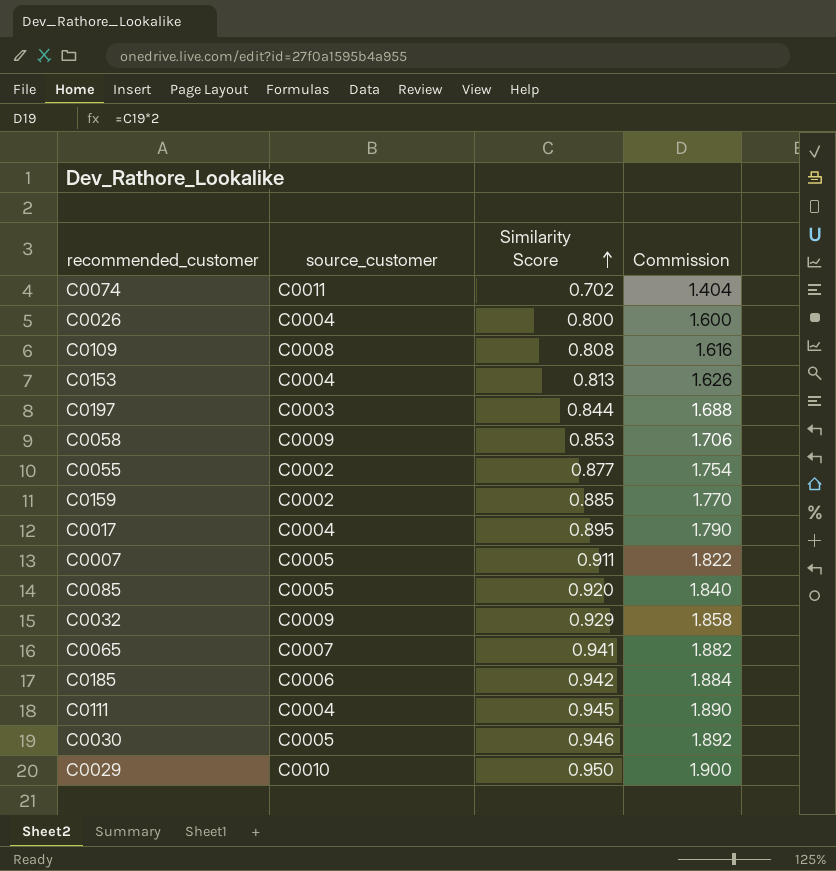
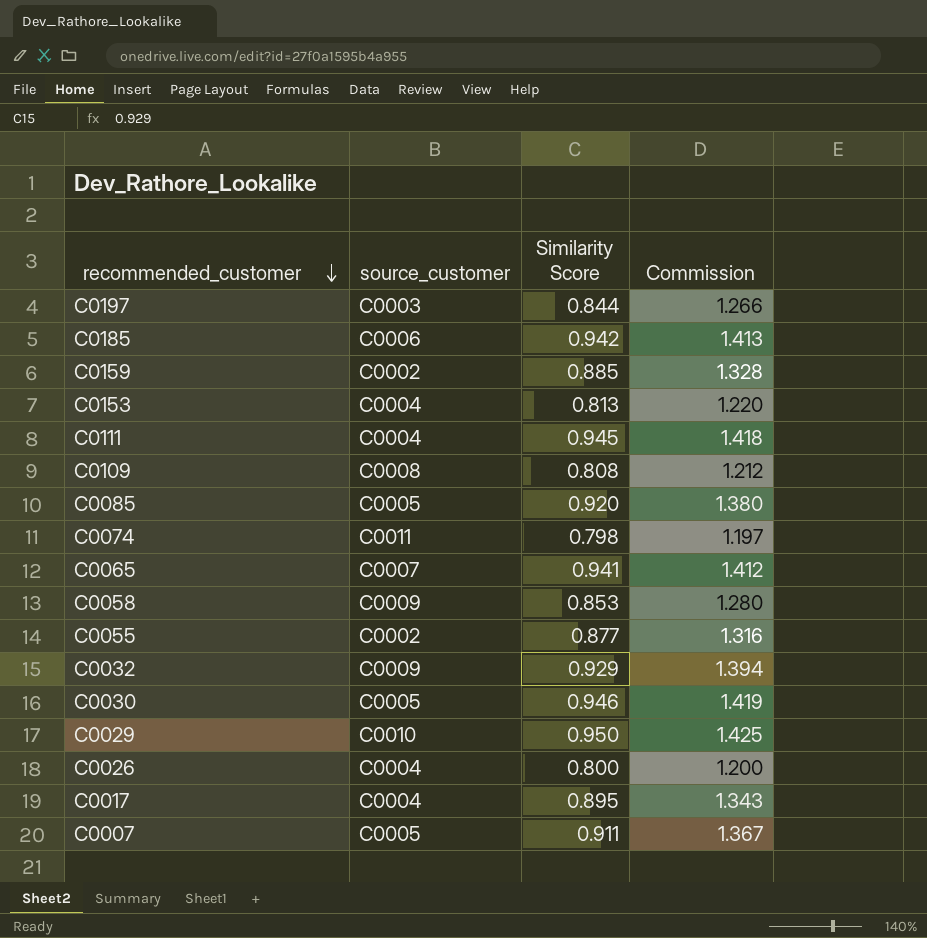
row order: Similarity Score ascending -> recommended_customer descending
column Commission | formula: [Similarity Score] * 2 -> [Similarity Score] * 1.5
C0074 | Similarity Score: 0.702 -> 0.798

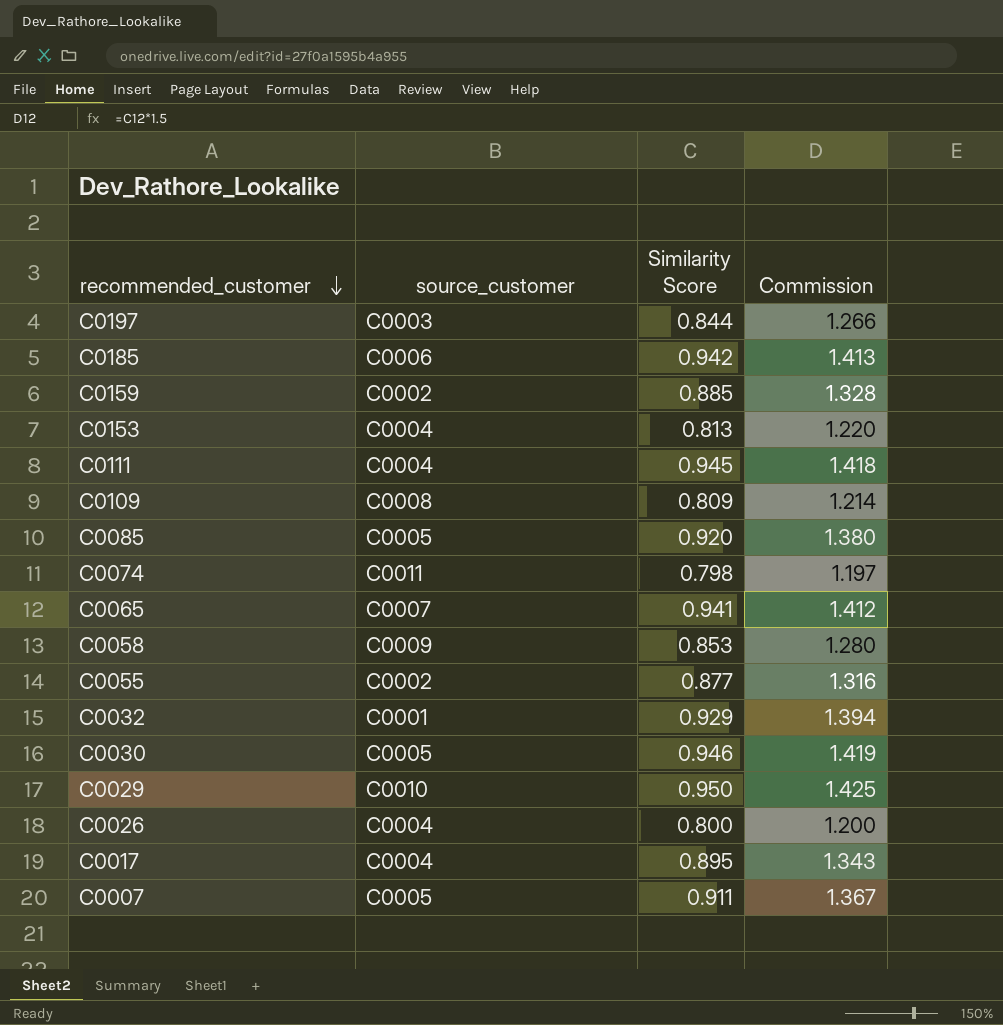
C0109 | Similarity Score: 0.808 -> 0.809
C0109 | Commission: 1.212 -> 1.214
C0032 | source_customer: C0009 -> C0001

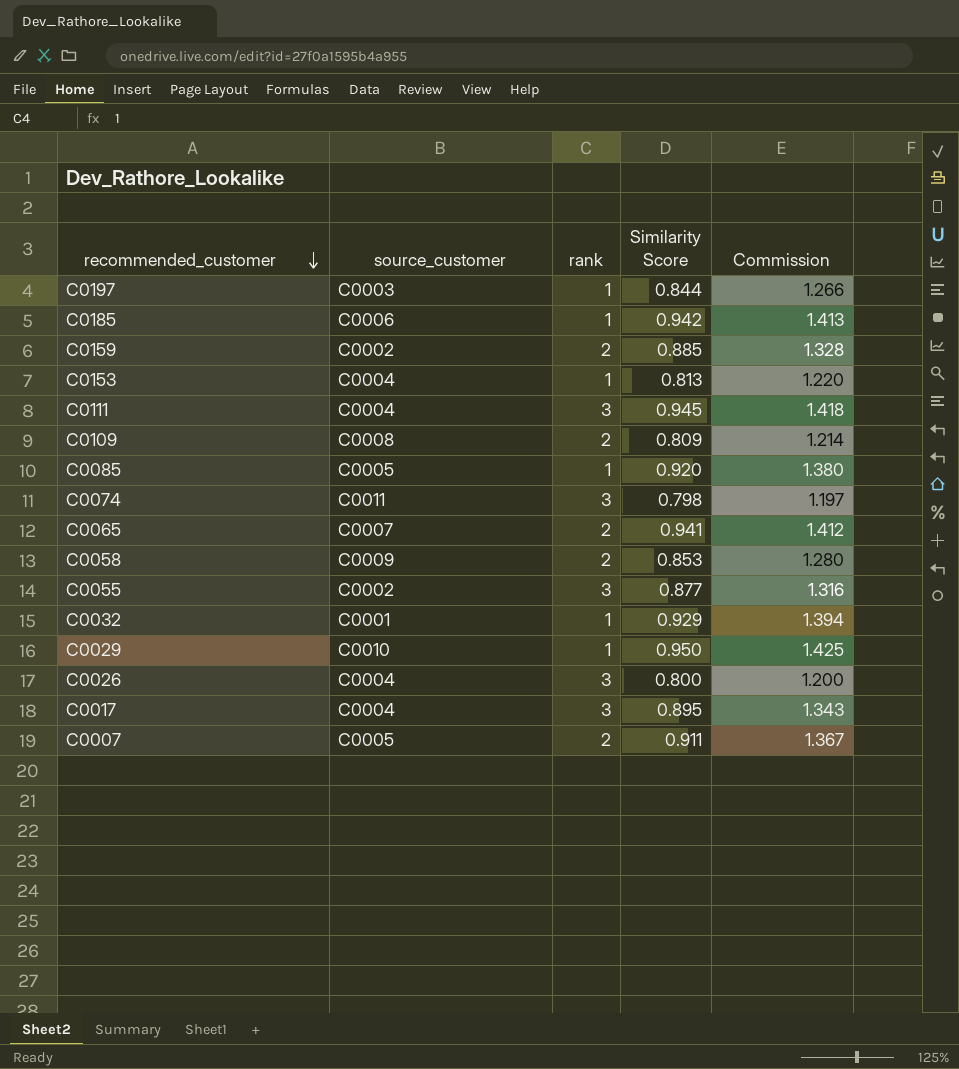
column rank | position: none -> 3
row C0030: C0005 | 0.946 | 1.419 -> none

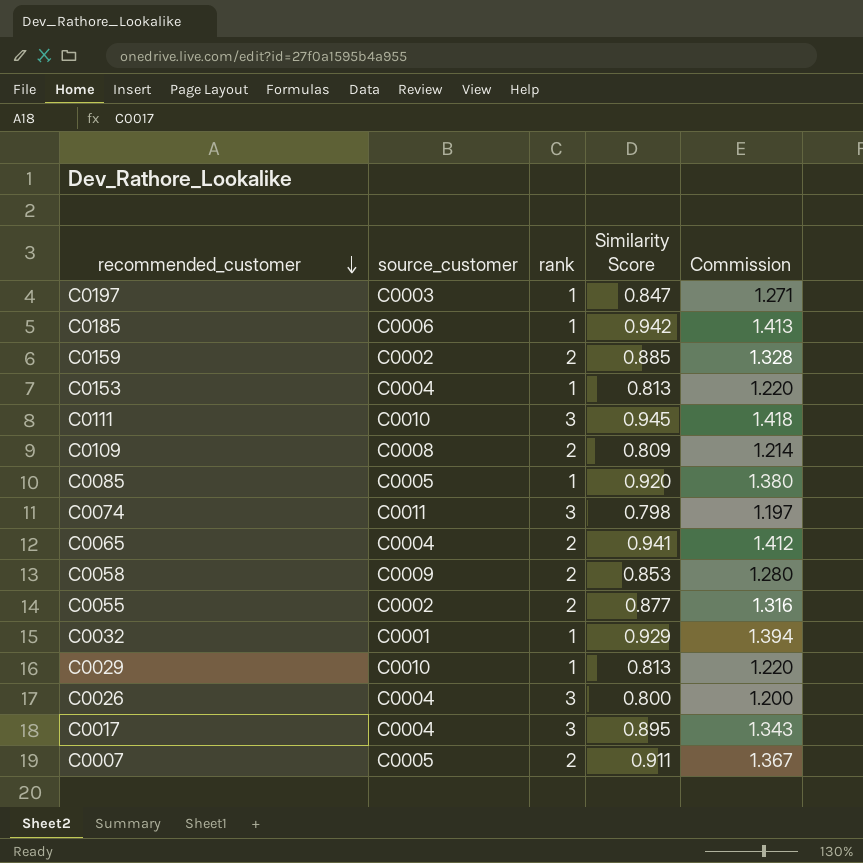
C0197 | Similarity Score: 0.844 -> 0.847
C0197 | Commission: 1.266 -> 1.271
C0111 | source_customer: C0004 -> C0010
C0065 | source_customer: C0007 -> C0004
C0055 | rank: 3 -> 2
C0029 | Similarity Score: 0.950 -> 0.813
C0029 | Commission: 1.425 -> 1.220

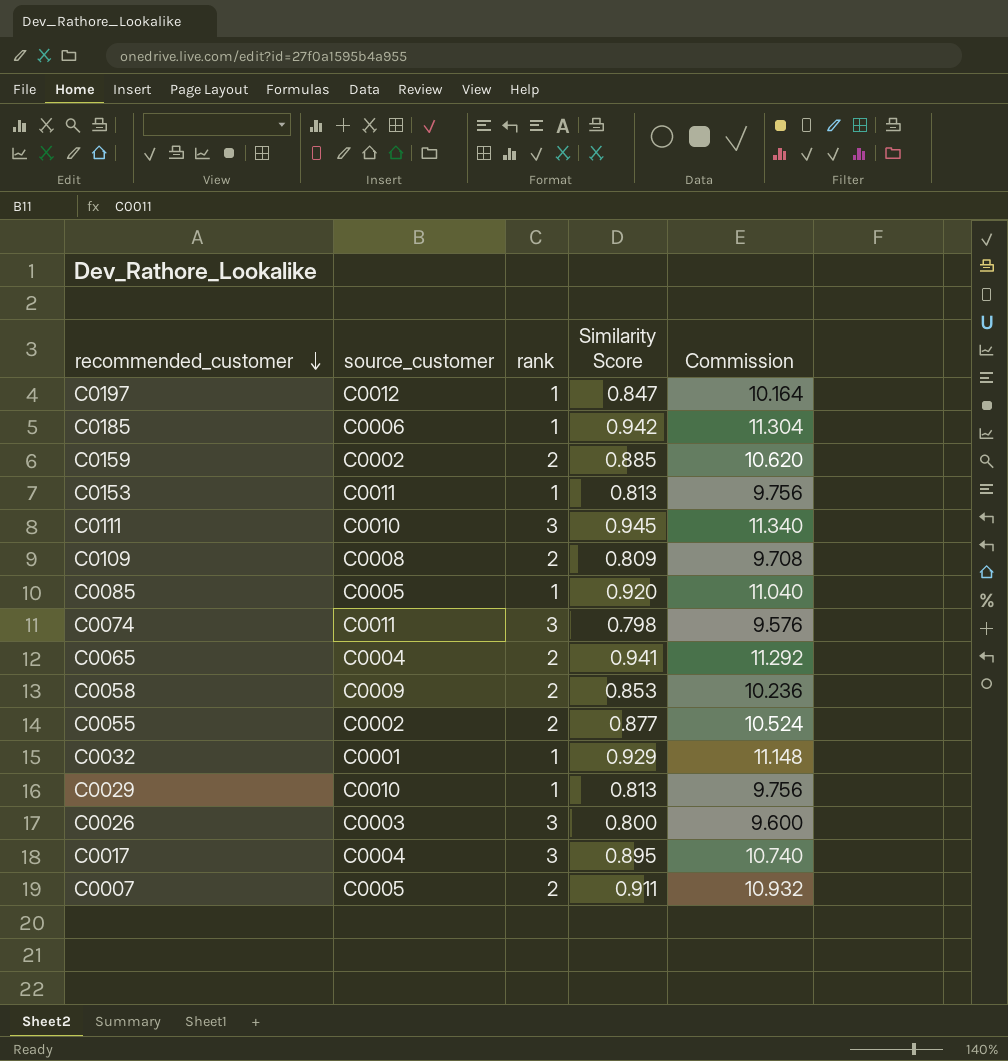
column Commission | formula: [Similarity Score] * 1.5 -> [Similarity Score] * 12
C0197 | source_customer: C0003 -> C0012
C0153 | source_customer: C0004 -> C0011
C0026 | source_customer: C0004 -> C0003

